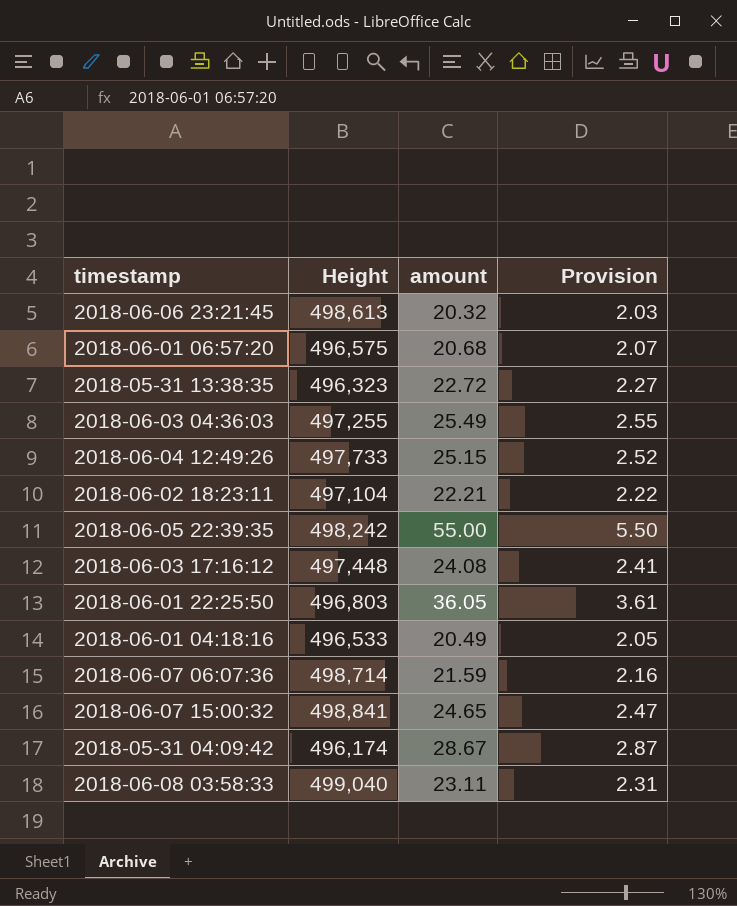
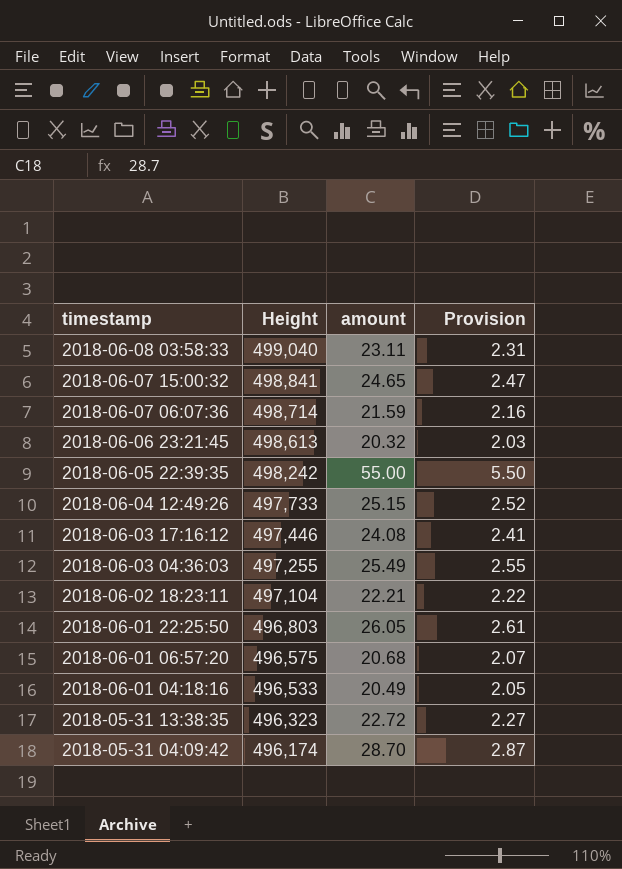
row order: none -> timestamp descending
2018-06-03 17:16:12 | Height: 497,448 -> 497,446
2018-06-01 22:25:50 | amount: 36.05 -> 26.05
2018-06-01 22:25:50 | Provision: 3.61 -> 2.61
2018-05-31 04:09:42 | amount: 28.67 -> 28.70

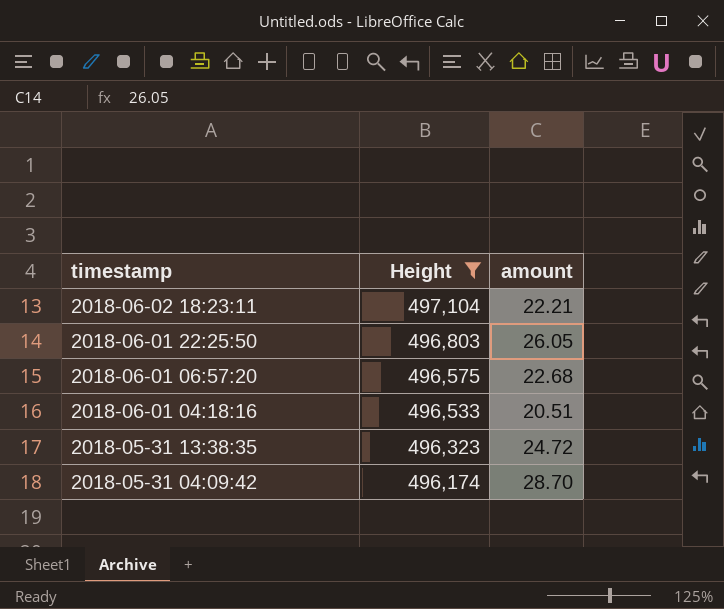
filter: none -> Height <= 497,104
column Provision | formula: [amount] * 0.1 -> none
2018-06-01 06:57:20 | amount: 20.68 -> 22.68
2018-06-01 04:18:16 | amount: 20.49 -> 20.51
2018-05-31 13:38:35 | amount: 22.72 -> 24.72

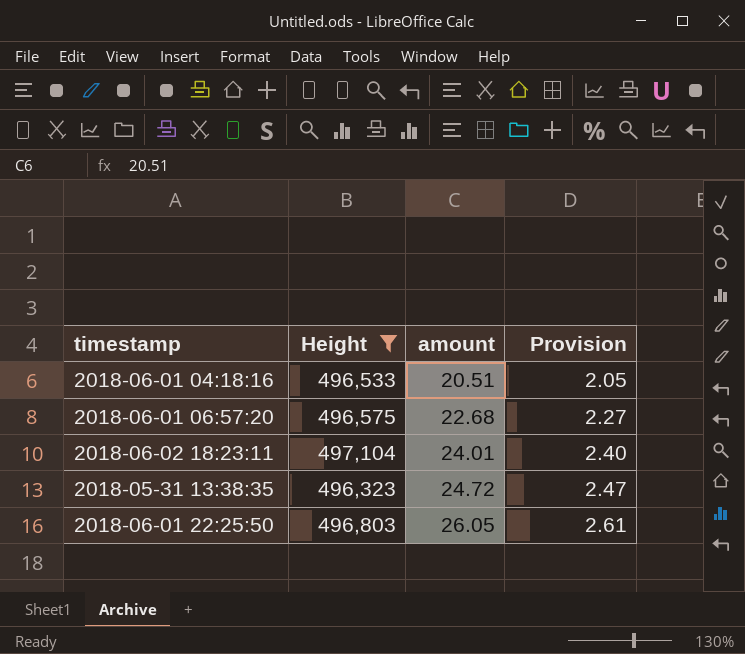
row order: timestamp descending -> amount ascending
column Provision | formula: none -> [amount] * 0.1
row 2018-05-31 04:09:42: 496,174 | 28.70 -> none
2018-06-02 18:23:11 | amount: 22.21 -> 24.01

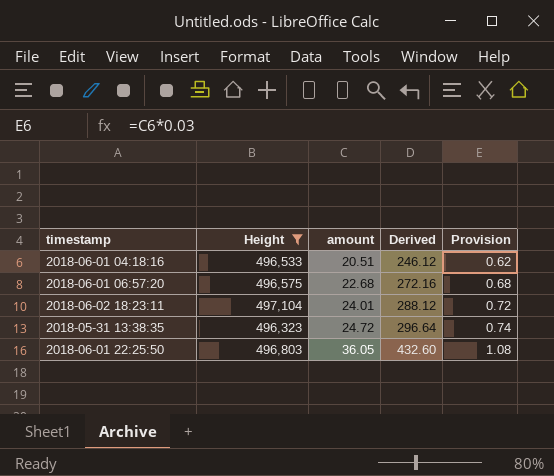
column Derived | formula: none -> [amount] * 12
column Provision | formula: [amount] * 0.1 -> [amount] * 0.03
2018-06-01 22:25:50 | amount: 26.05 -> 36.05

